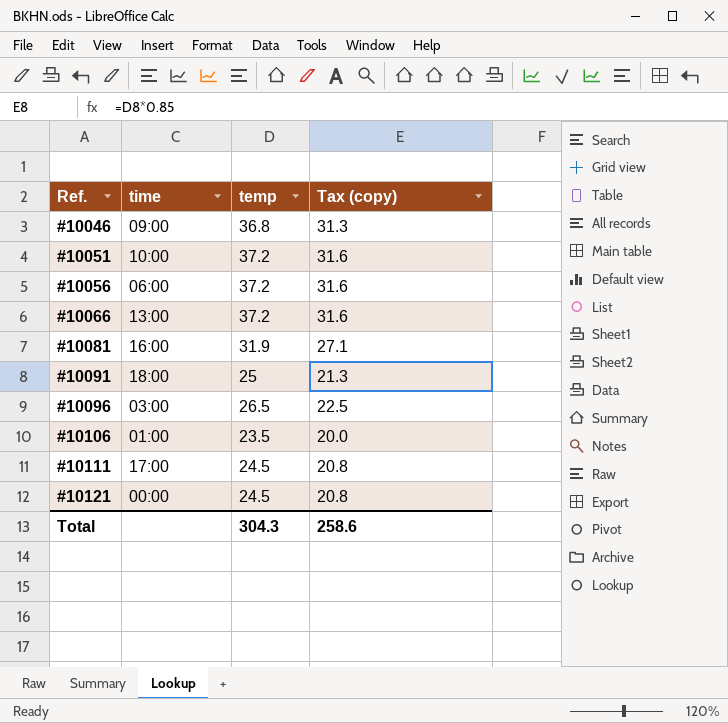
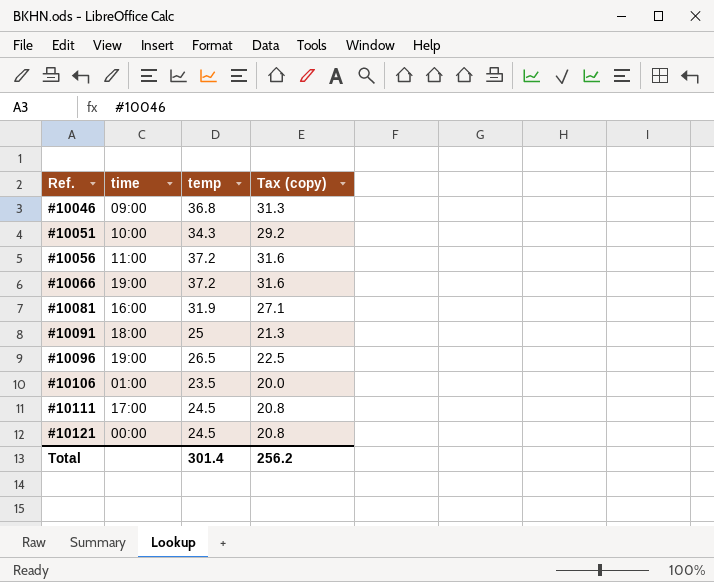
#10051 | temp: 37.2 -> 34.3
#10051 | Tax (copy): 31.6 -> 29.2
#10056 | time: 06:00 -> 11:00
#10066 | time: 13:00 -> 19:00
#10096 | time: 03:00 -> 19:00
Total | temp: 304.3 -> 301.4
Total | Tax (copy): 258.6 -> 256.2

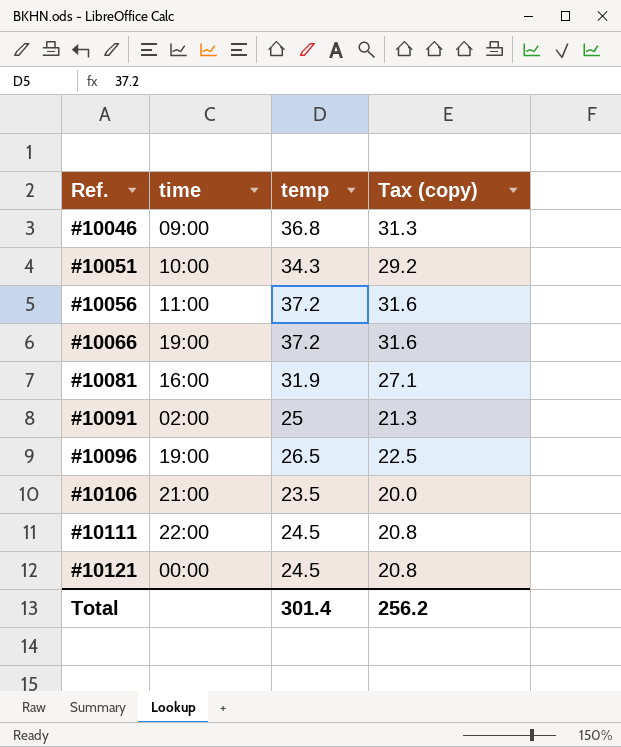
#10091 | time: 18:00 -> 02:00
#10106 | time: 01:00 -> 21:00
#10111 | time: 17:00 -> 22:00

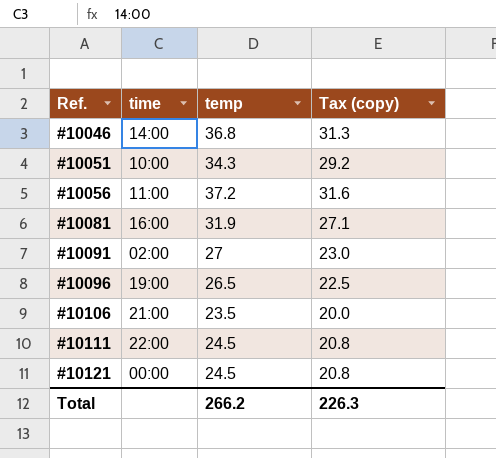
row #10066: 19:00 | 37.2 | 31.6 -> none
#10046 | time: 09:00 -> 14:00
#10091 | temp: 25 -> 27
#10091 | Tax (copy): 21.3 -> 23.0
Total | temp: 301.4 -> 266.2
Total | Tax (copy): 256.2 -> 226.3

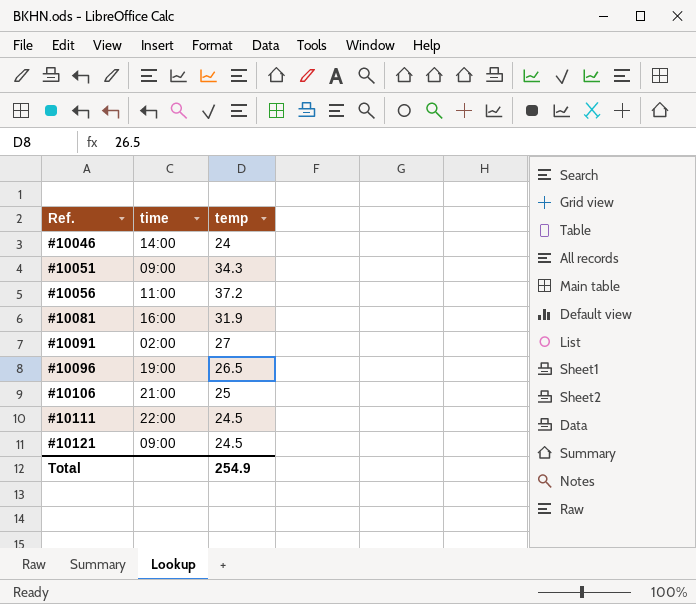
column Tax (copy) | formula: [temp] * 0.85 -> none
#10046 | temp: 36.8 -> 24
#10051 | time: 10:00 -> 09:00
#10106 | temp: 23.5 -> 25
#10121 | time: 00:00 -> 09:00
Total | temp: 266.2 -> 254.9

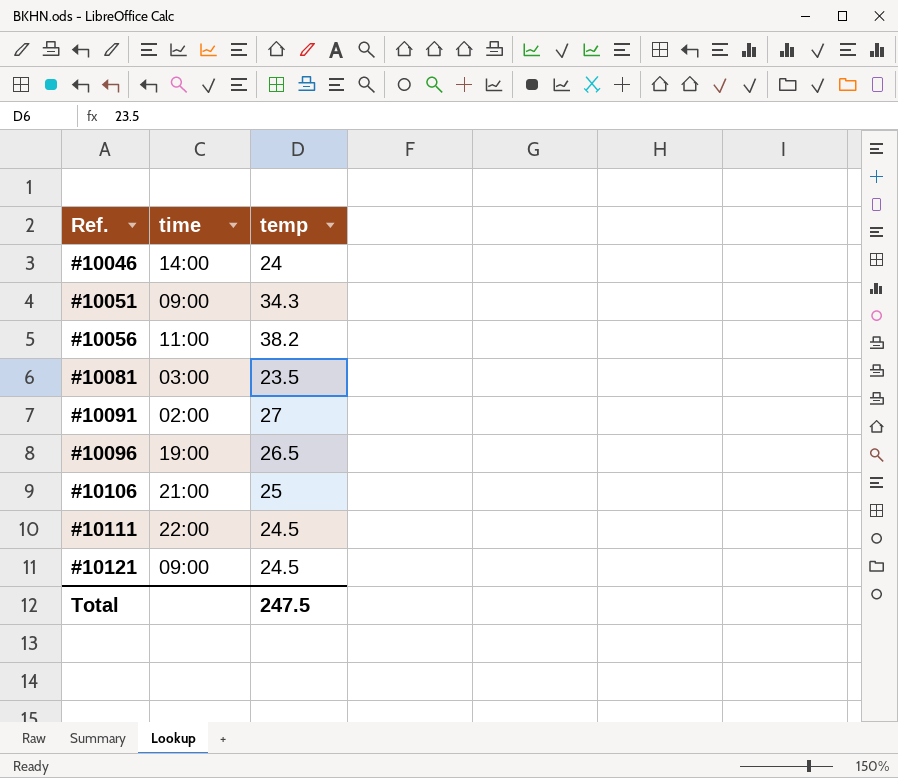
#10056 | temp: 37.2 -> 38.2
#10081 | time: 16:00 -> 03:00
#10081 | temp: 31.9 -> 23.5
Total | temp: 254.9 -> 247.5

